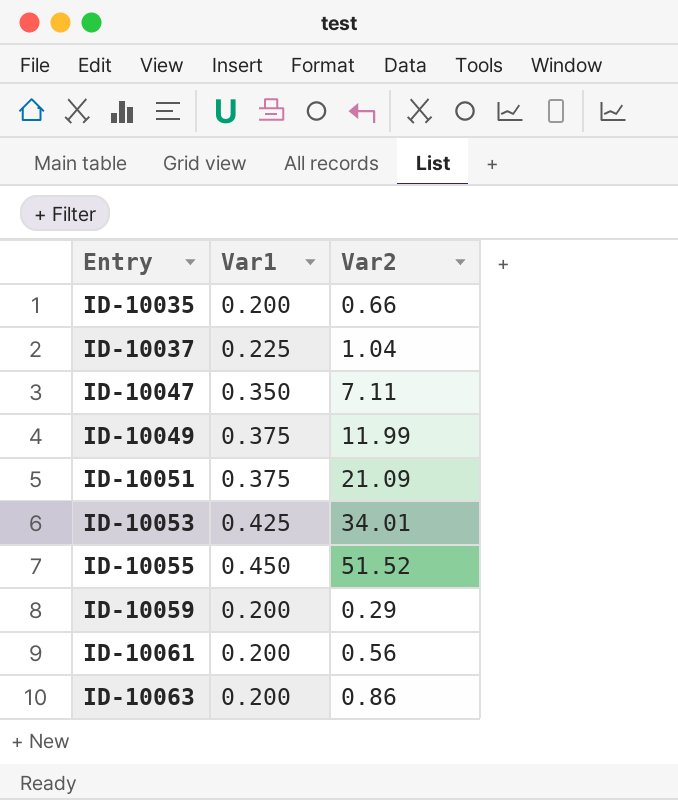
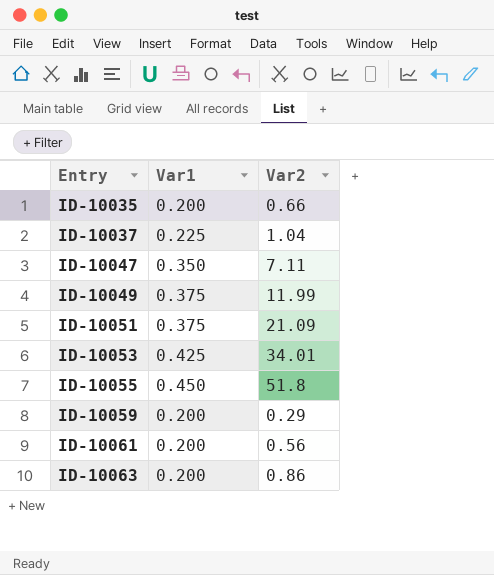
ID-10055 | Var2: 51.52 -> 51.8

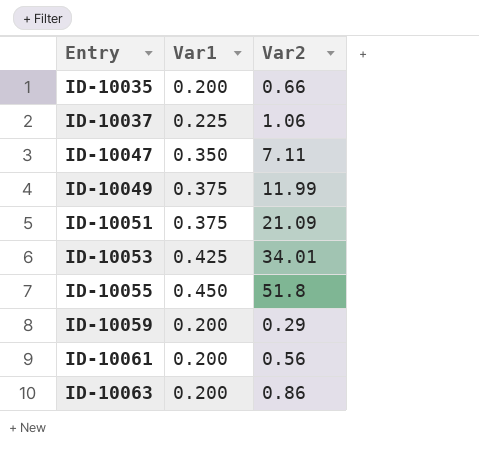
ID-10037 | Var2: 1.04 -> 1.06

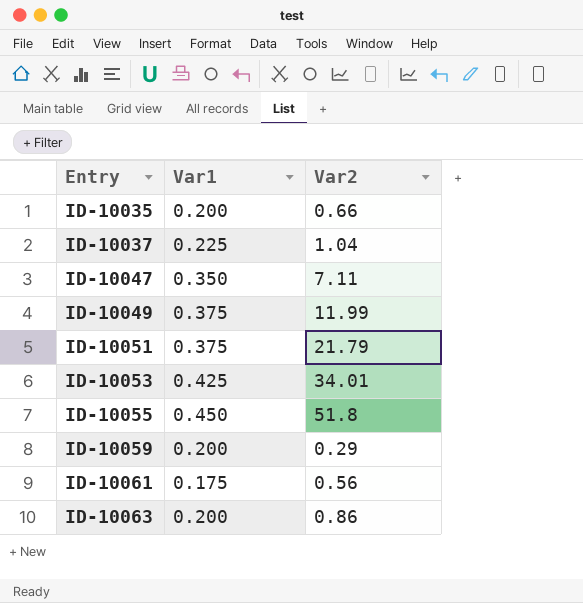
ID-10037 | Var2: 1.06 -> 1.04
ID-10051 | Var2: 21.09 -> 21.79
ID-10061 | Var1: 0.200 -> 0.175

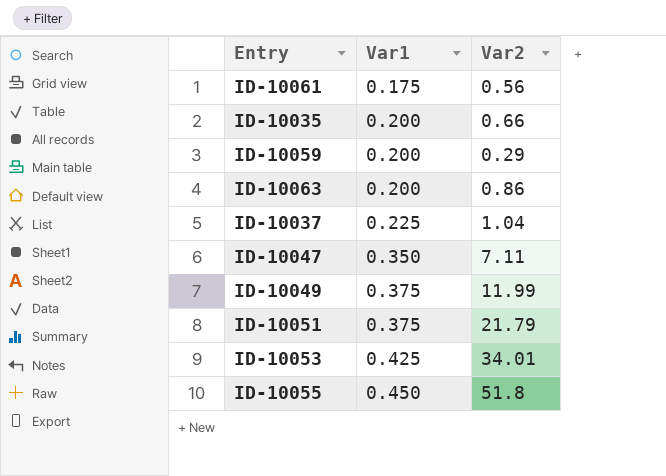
row order: Entry ascending -> Var1 ascending

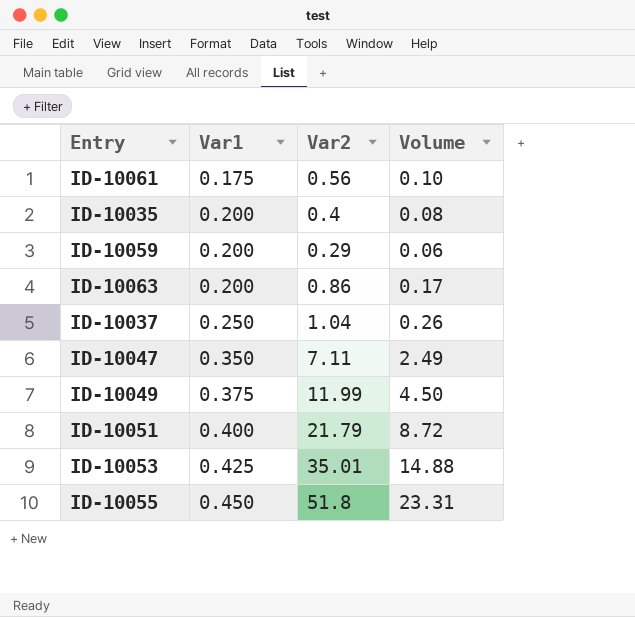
column Volume | formula: none -> [Var1] * [Var2]
ID-10035 | Var2: 0.66 -> 0.4
ID-10037 | Var1: 0.225 -> 0.250
ID-10051 | Var1: 0.375 -> 0.400
ID-10053 | Var2: 34.01 -> 35.01

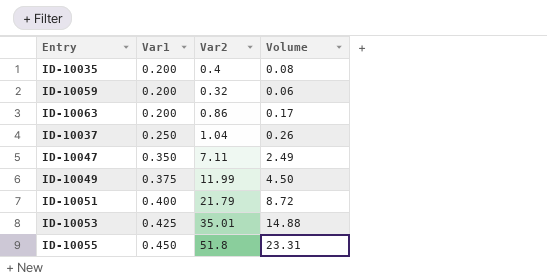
row ID-10061: 0.175 | 0.56 | 0.10 -> none
ID-10059 | Var2: 0.29 -> 0.32

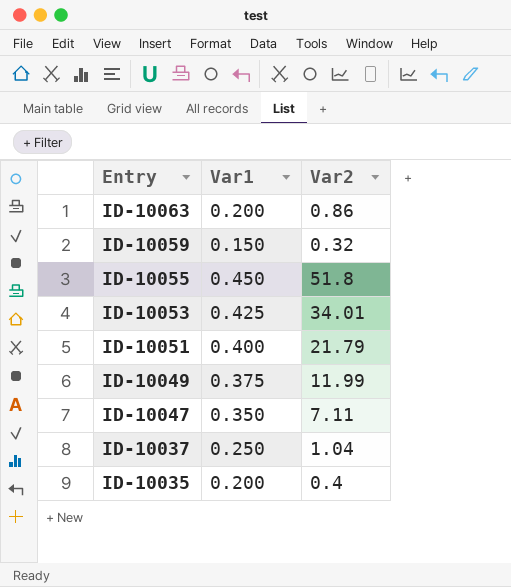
row order: Var1 ascending -> Entry descending
column Volume | formula: [Var1] * [Var2] -> none
ID-10059 | Var1: 0.200 -> 0.150
ID-10053 | Var2: 35.01 -> 34.01

